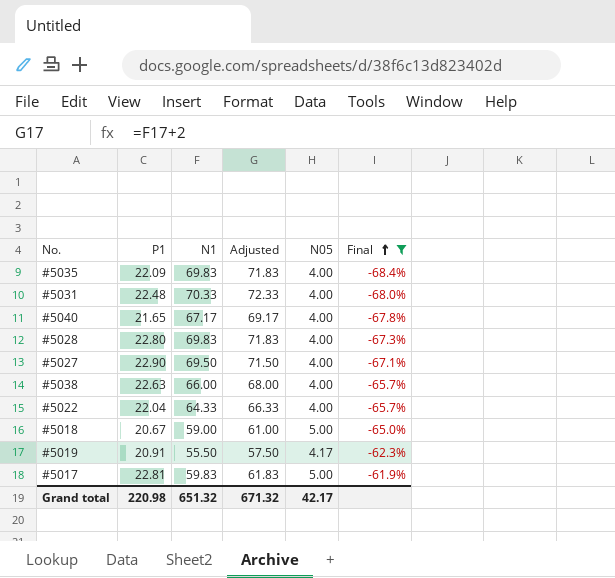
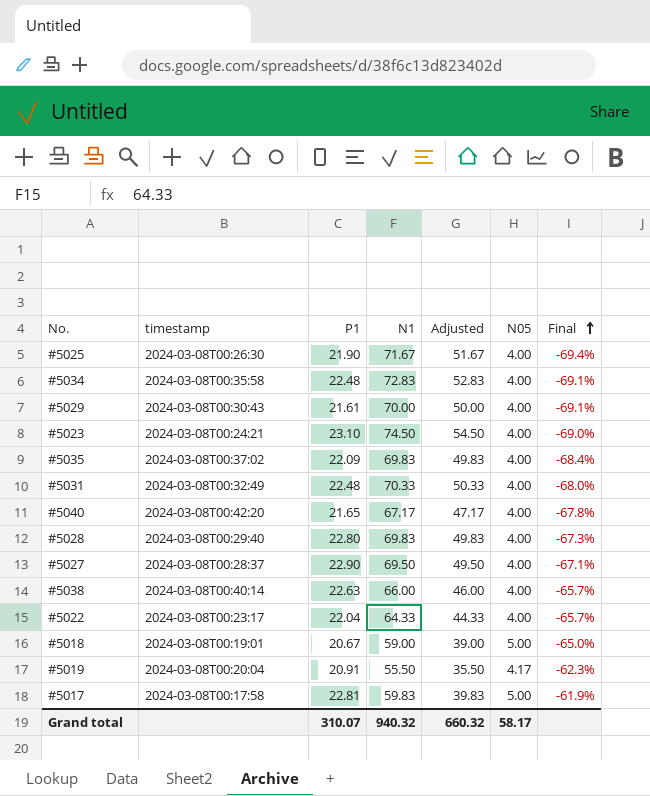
filter: Final >= -68.4% -> none
column timestamp | position: none -> 2
column Adjusted | formula: [N1] + 2 -> [N1] - 20
Grand total | P1: 220.98 -> 310.07
Grand total | N1: 651.32 -> 940.32
Grand total | Adjusted: 671.32 -> 660.32
Grand total | N05: 42.17 -> 58.17

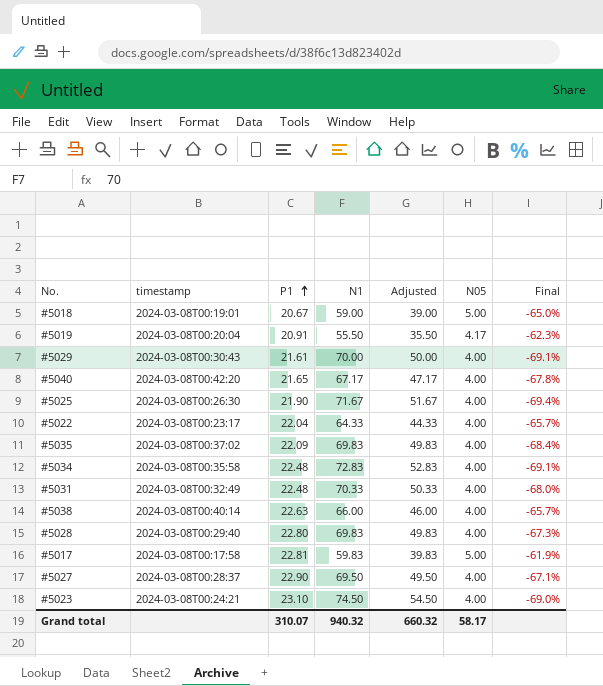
row order: Final ascending -> P1 ascending

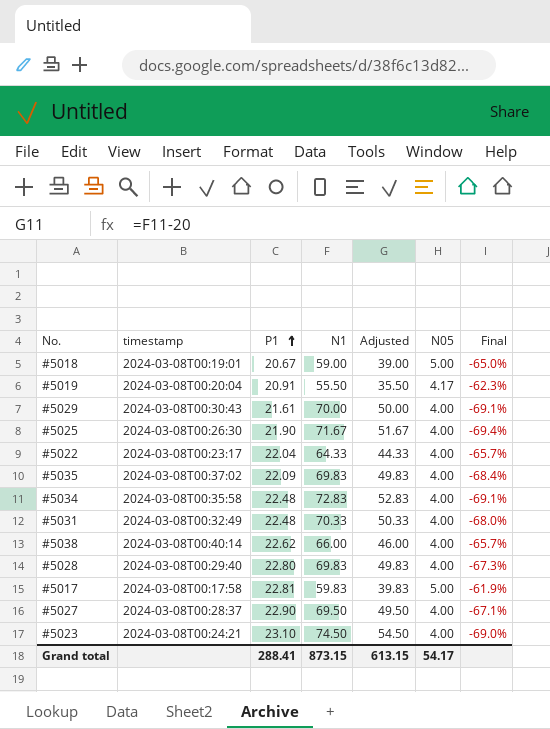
row #5040: 2024-03-08T00:42:20 | 21.65 | 67.17 | 47.17 | 4.00 | -67.8% -> none
#5038 | P1: 22.63 -> 22.62
Grand total | P1: 310.07 -> 288.41
Grand total | N1: 940.32 -> 873.15
Grand total | Adjusted: 660.32 -> 613.15
Grand total | N05: 58.17 -> 54.17

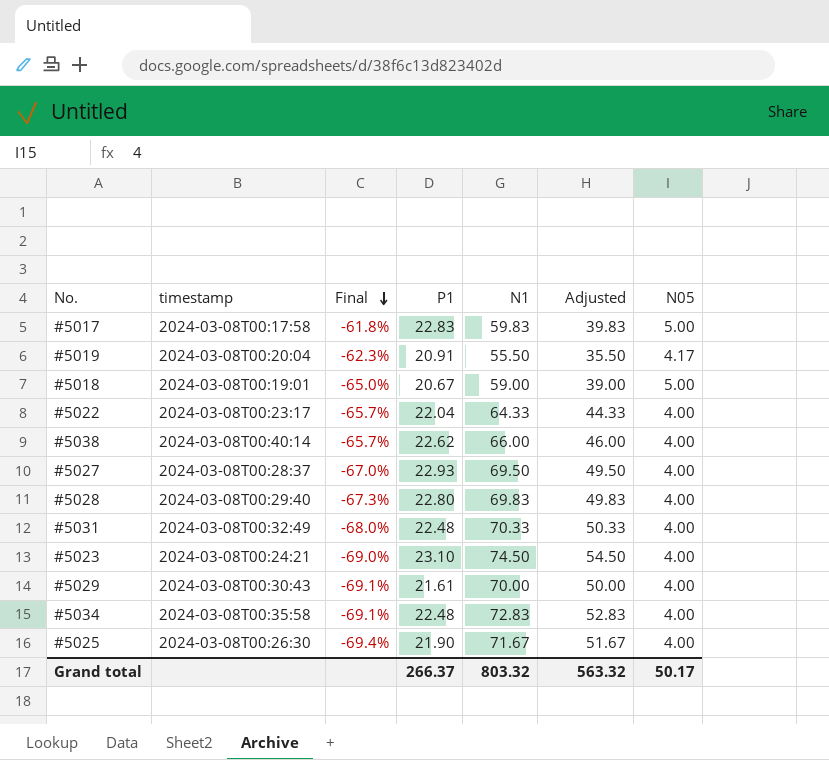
row order: P1 ascending -> Final descending
column Final | position: 7 -> 3
row #5035: 2024-03-08T00:37:02 | 22.09 | 69.83 | 49.83 | 4.00 | -68.4% -> none
#5017 | Final: -61.9% -> -61.8%
#5017 | P1: 22.81 -> 22.83
#5027 | Final: -67.1% -> -67.0%
#5027 | P1: 22.90 -> 22.93
Grand total | P1: 288.41 -> 266.37
Grand total | N1: 873.15 -> 803.32
Grand total | Adjusted: 613.15 -> 563.32
Grand total | N05: 54.17 -> 50.17

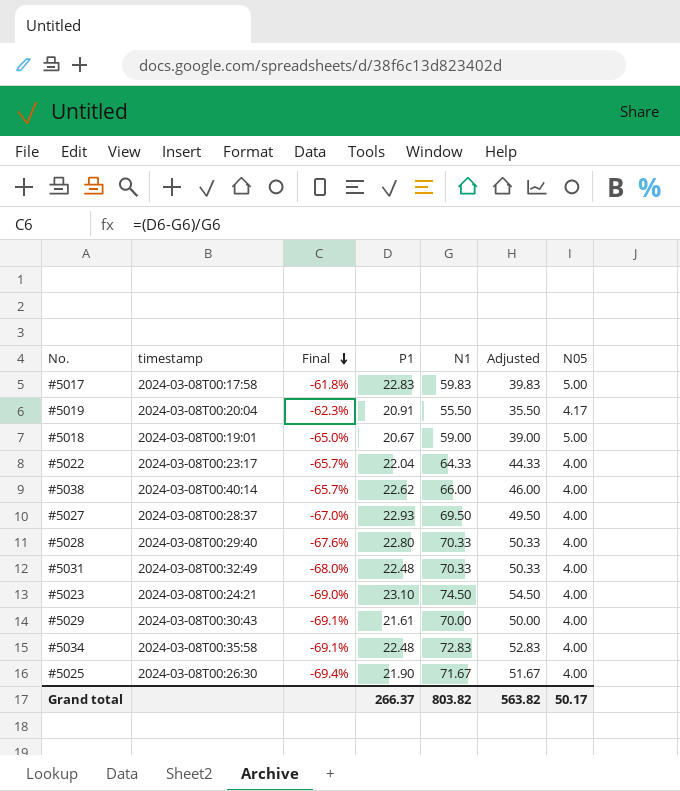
#5028 | Final: -67.3% -> -67.6%
#5028 | N1: 69.83 -> 70.33
#5028 | Adjusted: 49.83 -> 50.33
Grand total | N1: 803.32 -> 803.82
Grand total | Adjusted: 563.32 -> 563.82

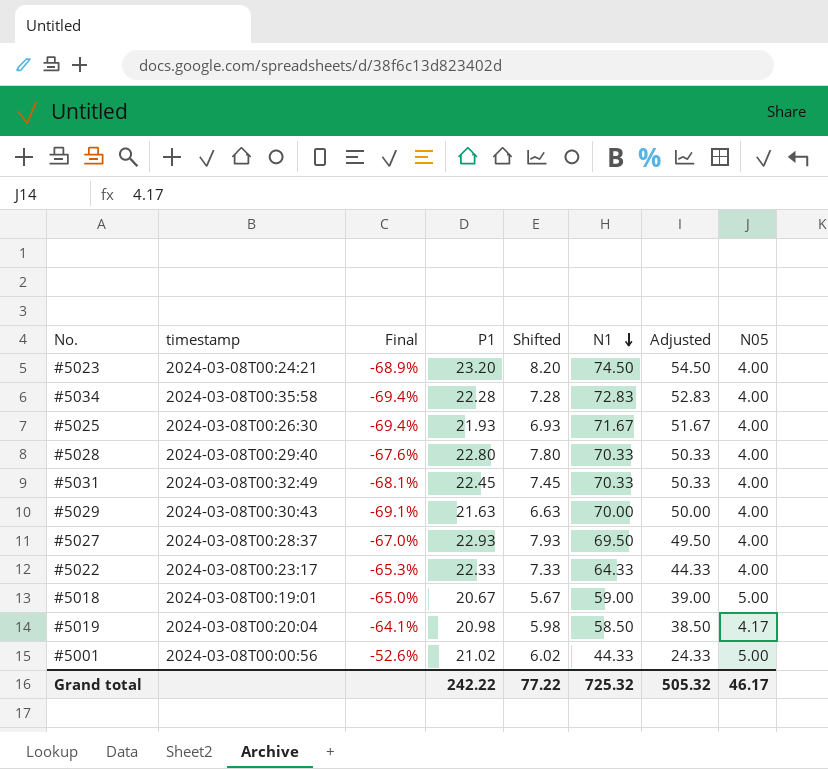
row order: Final descending -> N1 descending
column Shifted | formula: none -> [P1] - 15
row #5017: 2024-03-08T00:17:58 | -61.8% | 22.83 | 59.83 | 39.83 | 5.00 -> none
row #5038: 2024-03-08T00:40:14 | -65.7% | 22.62 | 66.00 | 46.00 | 4.00 -> none
#5023 | Final: -69.0% -> -68.9%
#5023 | P1: 23.10 -> 23.20
#5034 | Final: -69.1% -> -69.4%
#5034 | P1: 22.48 -> 22.28
#5025 | P1: 21.90 -> 21.93
#5031 | Final: -68.0% -> -68.1%
#5031 | P1: 22.48 -> 22.45
#5029 | P1: 21.61 -> 21.63
#5022 | Final: -65.7% -> -65.3%
#5022 | P1: 22.04 -> 22.33
#5019 | Final: -62.3% -> -64.1%
#5019 | P1: 20.91 -> 20.98
#5019 | N1: 55.50 -> 58.50
#5019 | Adjusted: 35.50 -> 38.50
row #5001: none -> 2024-03-08T00:00:56 | -52.6% | 21.02 | 6.02 | 44.33 | 24.33 | 5.00
Grand total | P1: 266.37 -> 242.22
Grand total | N1: 803.82 -> 725.32
Grand total | Adjusted: 563.82 -> 505.32
Grand total | N05: 50.17 -> 46.17

